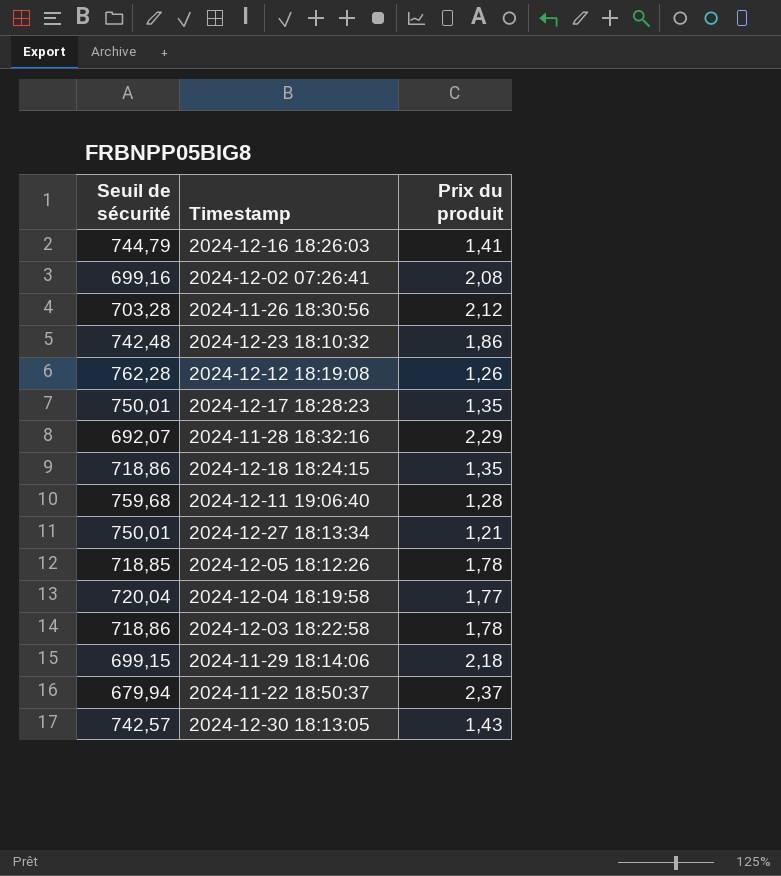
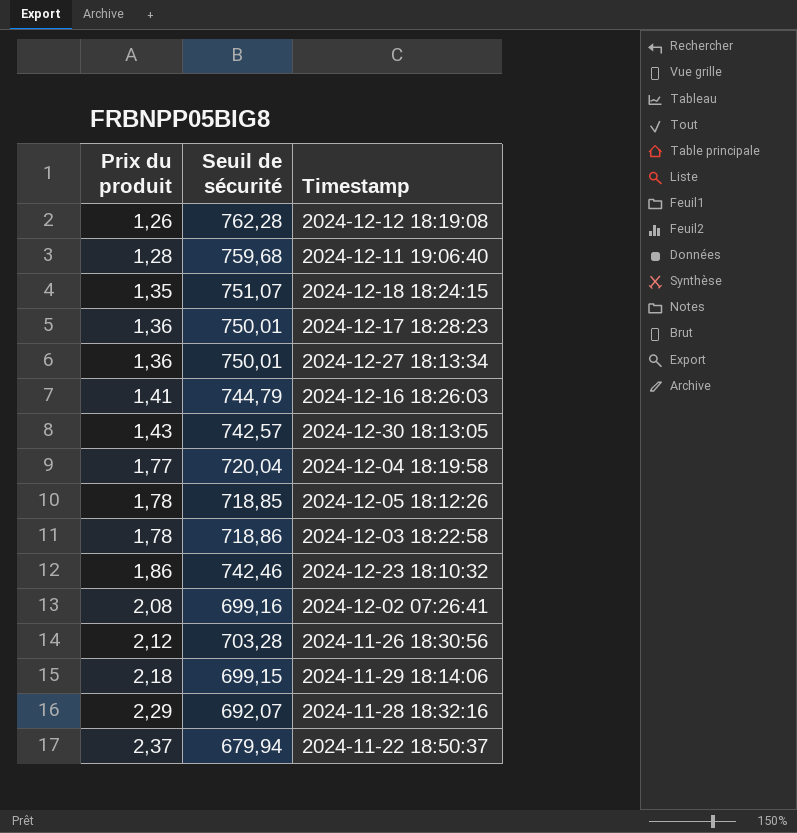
row order: none -> Prix du produit ascending
column Prix du produit | position: 3 -> 1
2024-12-18 18:24:15 | Seuil de sécurité: 718,86 -> 751,07
2024-12-17 18:28:23 | Prix du produit: 1,35 -> 1,36
2024-12-27 18:13:34 | Prix du produit: 1,21 -> 1,36
2024-12-23 18:10:32 | Seuil de sécurité: 742,48 -> 742,46

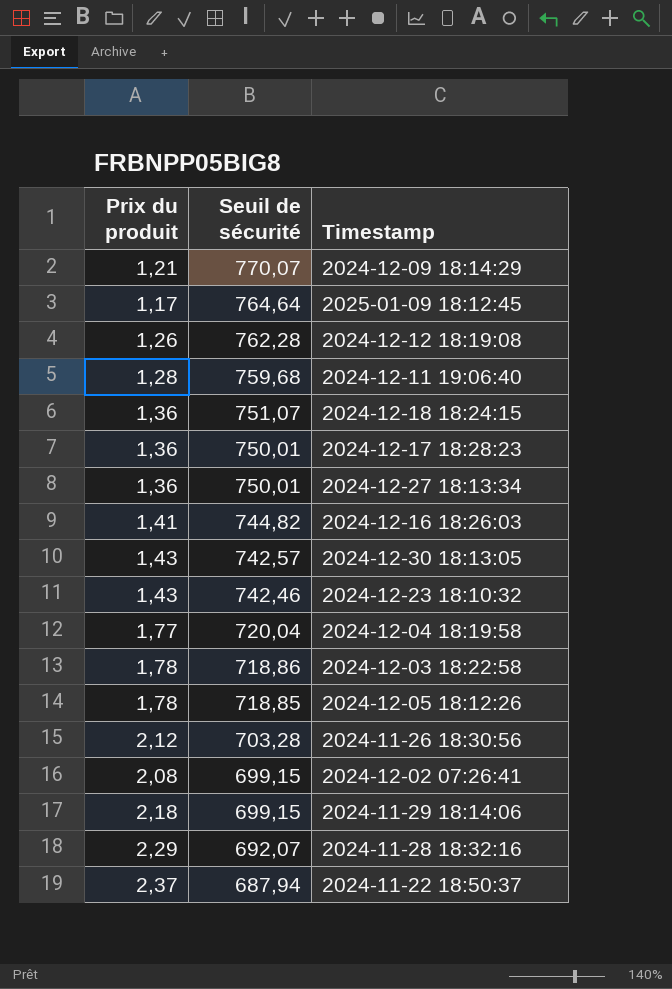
row order: Prix du produit ascending -> Seuil de sécurité descending
row 2024-12-09 18:14:29: none -> 1,21 | 770,07
row 2025-01-09 18:12:45: none -> 1,17 | 764,64
2024-12-18 18:24:15 | Prix du produit: 1,35 -> 1,36
2024-12-16 18:26:03 | Seuil de sécurité: 744,79 -> 744,82
2024-12-23 18:10:32 | Prix du produit: 1,86 -> 1,43
2024-12-02 07:26:41 | Seuil de sécurité: 699,16 -> 699,15
2024-11-22 18:50:37 | Seuil de sécurité: 679,94 -> 687,94

